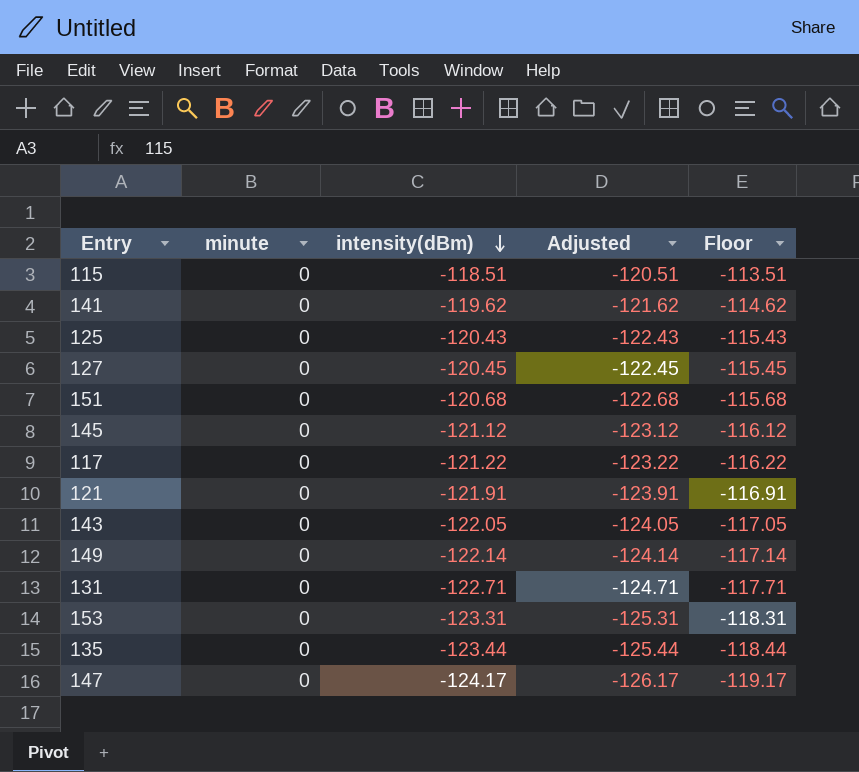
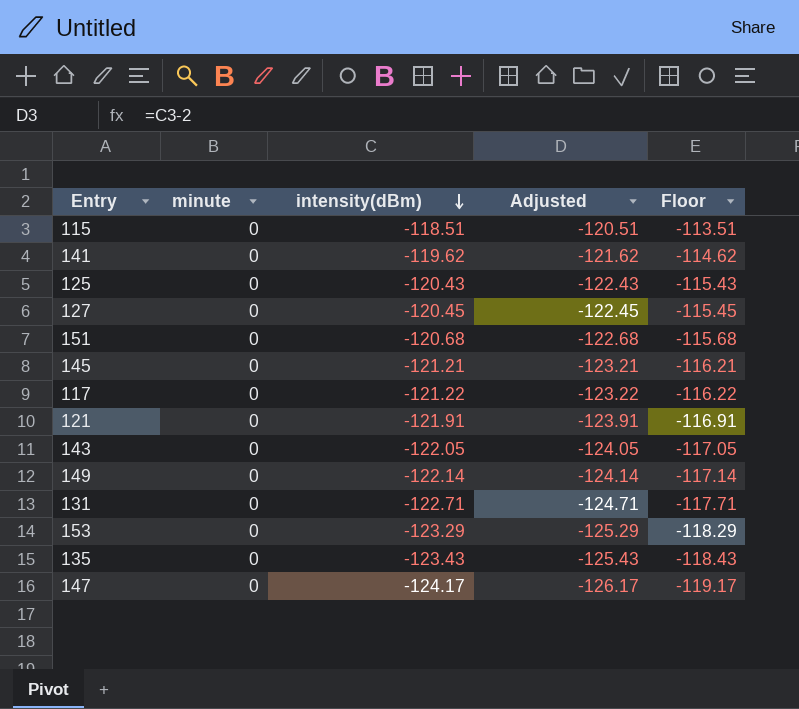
145 | intensity(dBm): -121.12 -> -121.21
145 | Adjusted: -123.12 -> -123.21
145 | Floor: -116.12 -> -116.21
153 | intensity(dBm): -123.31 -> -123.29
153 | Adjusted: -125.31 -> -125.29
153 | Floor: -118.31 -> -118.29
135 | intensity(dBm): -123.44 -> -123.43
135 | Adjusted: -125.44 -> -125.43
135 | Floor: -118.44 -> -118.43

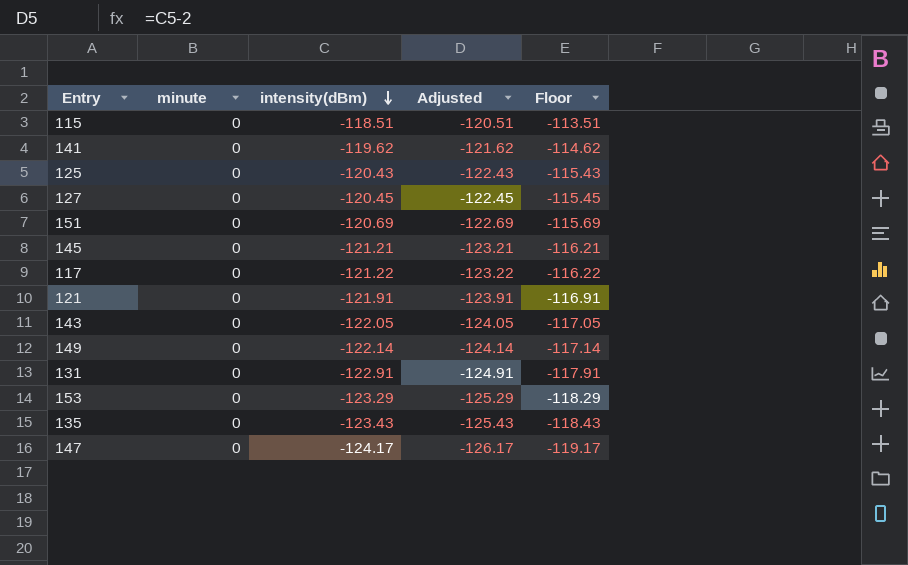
151 | intensity(dBm): -120.68 -> -120.69
151 | Adjusted: -122.68 -> -122.69
151 | Floor: -115.68 -> -115.69
131 | intensity(dBm): -122.71 -> -122.91
131 | Adjusted: -124.71 -> -124.91
131 | Floor: -117.71 -> -117.91

